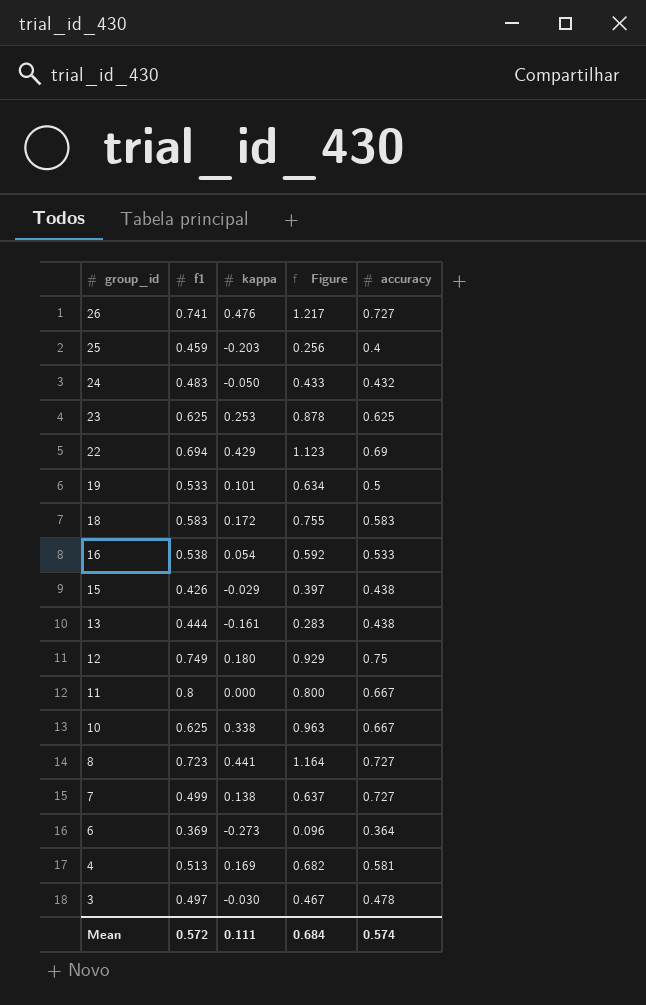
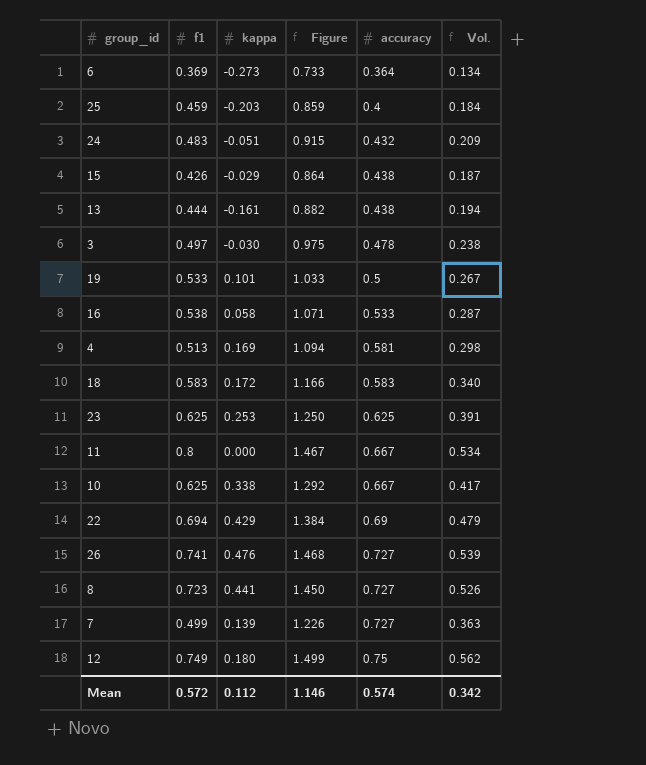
row order: group_id descending -> accuracy ascending
column Figure | formula: [f1] + [kappa] -> [f1] + [accuracy]
column Vol. | formula: none -> [f1] * [accuracy]
24 | kappa: -0.050 -> -0.051
16 | kappa: 0.054 -> 0.058
7 | kappa: 0.138 -> 0.139
Mean | kappa: 0.111 -> 0.112
Mean | Figure: 0.684 -> 1.146

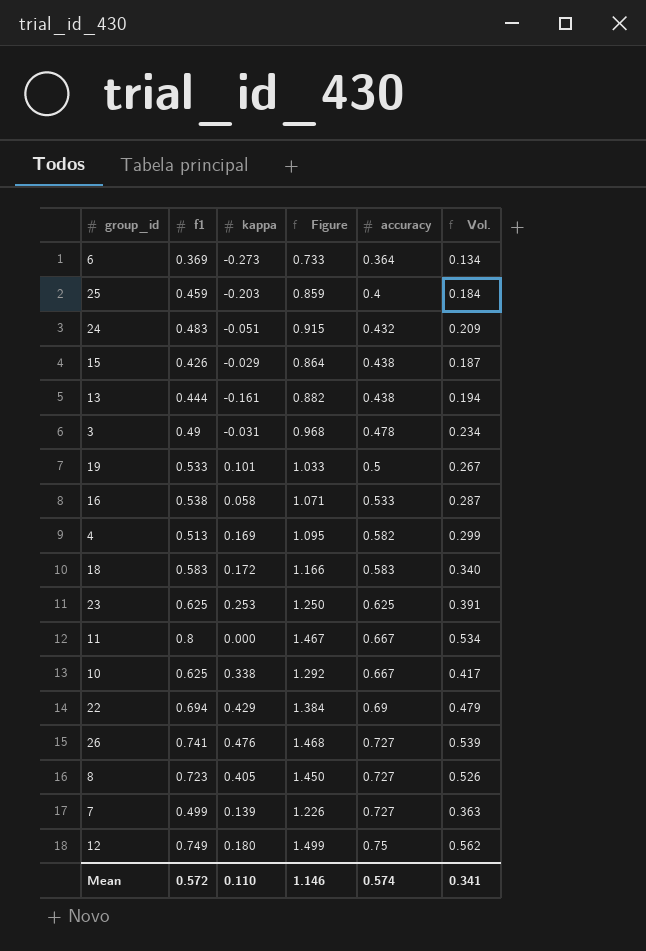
3 | f1: 0.497 -> 0.49
3 | kappa: -0.030 -> -0.031
3 | Figure: 0.975 -> 0.968
3 | Vol.: 0.238 -> 0.234
4 | Figure: 1.094 -> 1.095
4 | accuracy: 0.581 -> 0.582
4 | Vol.: 0.298 -> 0.299
8 | kappa: 0.441 -> 0.405
Mean | kappa: 0.112 -> 0.110
Mean | Vol.: 0.342 -> 0.341

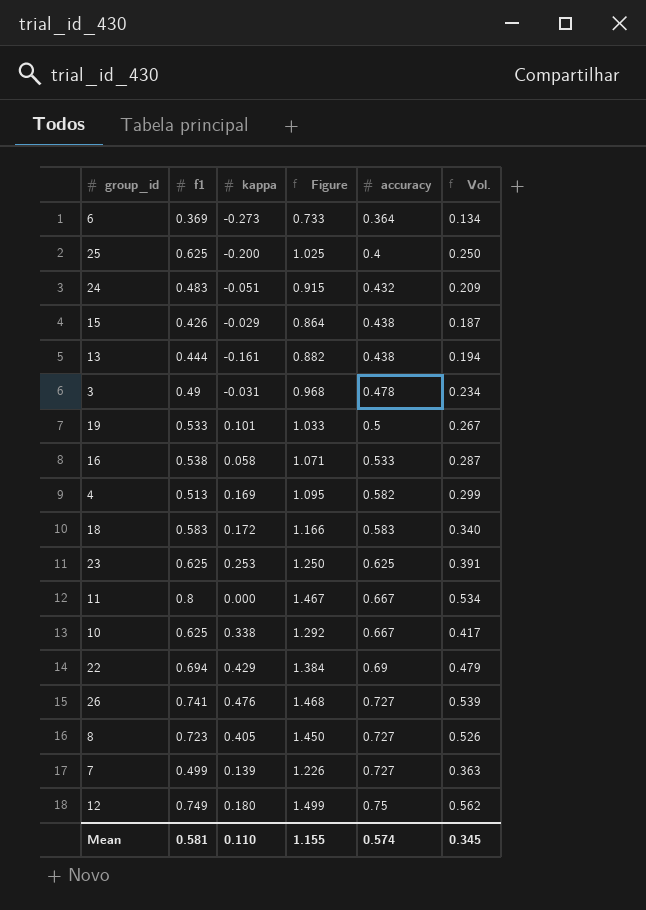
25 | f1: 0.459 -> 0.625
25 | kappa: -0.203 -> -0.200
25 | Figure: 0.859 -> 1.025
25 | Vol.: 0.184 -> 0.250
Mean | f1: 0.572 -> 0.581
Mean | Figure: 1.146 -> 1.155
Mean | Vol.: 0.341 -> 0.345

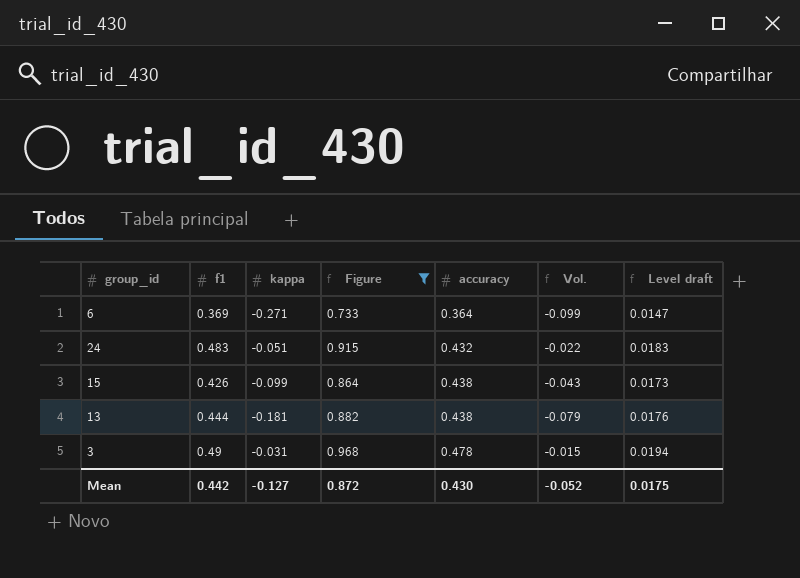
filter: none -> Figure <= 0.968
column Vol. | formula: [f1] * [accuracy] -> [kappa] * [accuracy]
column Level draft | formula: none -> [Figure] * 0.02
6 | kappa: -0.273 -> -0.271
15 | kappa: -0.029 -> -0.099
13 | kappa: -0.161 -> -0.181
Mean | f1: 0.581 -> 0.442
Mean | kappa: 0.110 -> -0.127
Mean | Figure: 1.155 -> 0.872
Mean | accuracy: 0.574 -> 0.430
Mean | Vol.: 0.345 -> -0.052

